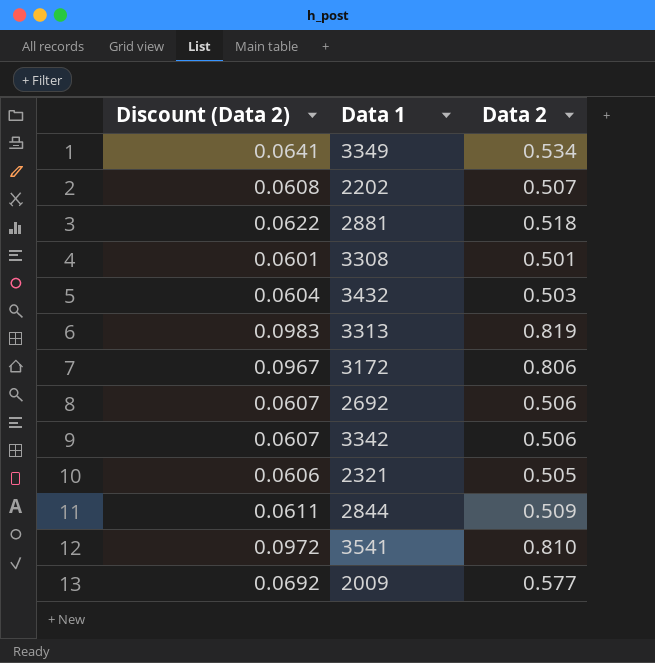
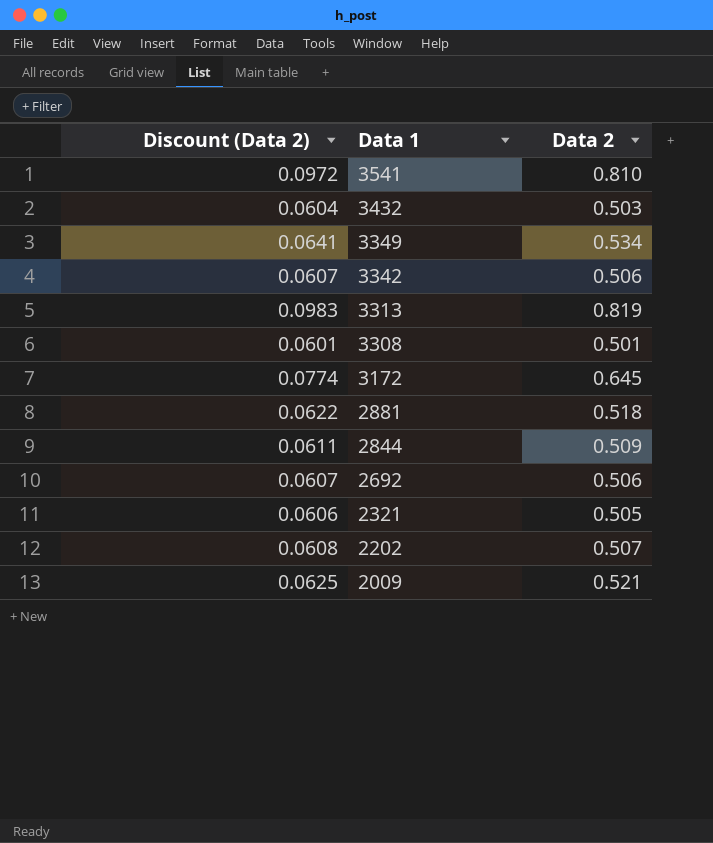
row order: none -> Data 1 descending
3172 | Discount (Data 2): 0.0967 -> 0.0774
3172 | Data 2: 0.806 -> 0.645
2009 | Discount (Data 2): 0.0692 -> 0.0625
2009 | Data 2: 0.577 -> 0.521

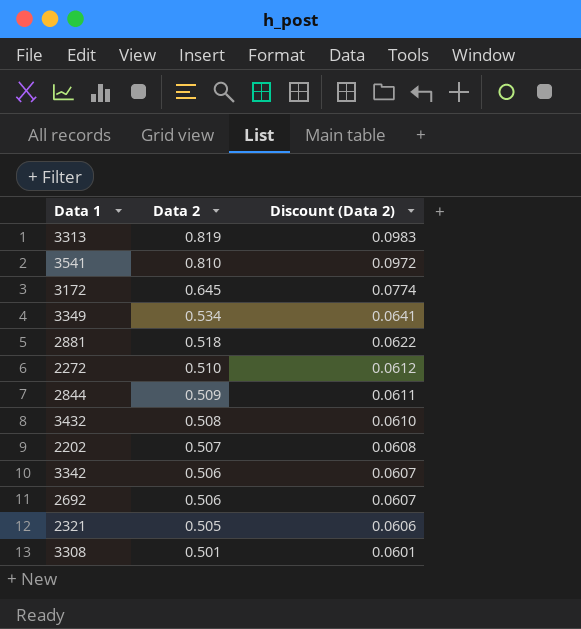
row order: Data 1 descending -> Data 2 descending
column Discount (Data 2) | position: 1 -> 3
row 2009: 0.0625 | 0.521 -> none
row 2272: none -> 0.510 | 0.0612
3432 | Data 2: 0.503 -> 0.508
3432 | Discount (Data 2): 0.0604 -> 0.0610

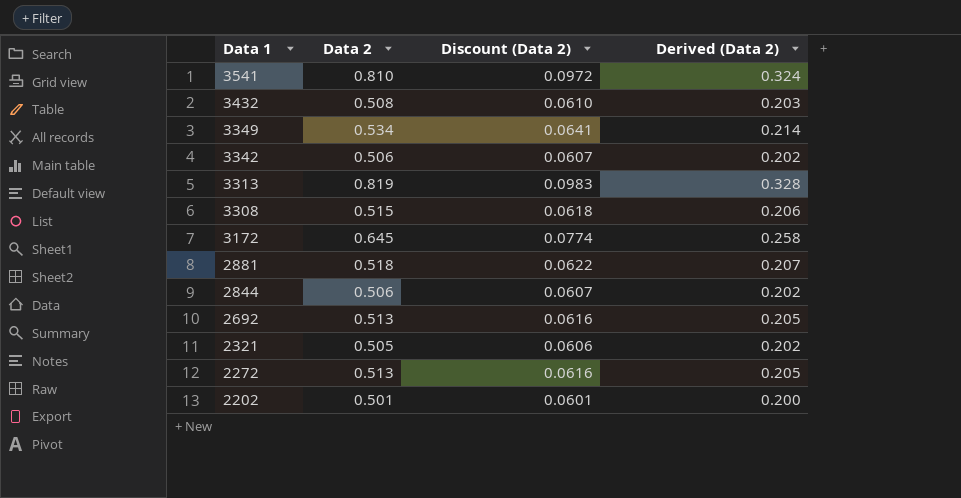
row order: Data 2 descending -> Data 1 descending
column Derived (Data 2) | formula: none -> [Data 2] * 0.4
3308 | Data 2: 0.501 -> 0.515
3308 | Discount (Data 2): 0.0601 -> 0.0618
2844 | Data 2: 0.509 -> 0.506
2844 | Discount (Data 2): 0.0611 -> 0.0607
2692 | Data 2: 0.506 -> 0.513
2692 | Discount (Data 2): 0.0607 -> 0.0616
2272 | Data 2: 0.510 -> 0.513
2272 | Discount (Data 2): 0.0612 -> 0.0616
2202 | Data 2: 0.507 -> 0.501
2202 | Discount (Data 2): 0.0608 -> 0.0601

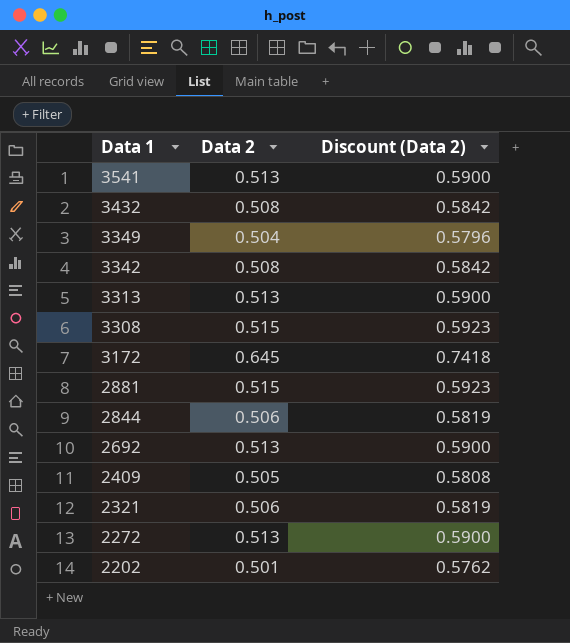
column Derived (Data 2) | formula: [Data 2] * 0.4 -> none
column Discount (Data 2) | formula: [Data 2] * 0.12 -> [Data 2] * 1.15
3541 | Data 2: 0.810 -> 0.513
3349 | Data 2: 0.534 -> 0.504
3342 | Data 2: 0.506 -> 0.508
3313 | Data 2: 0.819 -> 0.513
2881 | Data 2: 0.518 -> 0.515
row 2409: none -> 0.505 | 0.5808
2321 | Data 2: 0.505 -> 0.506

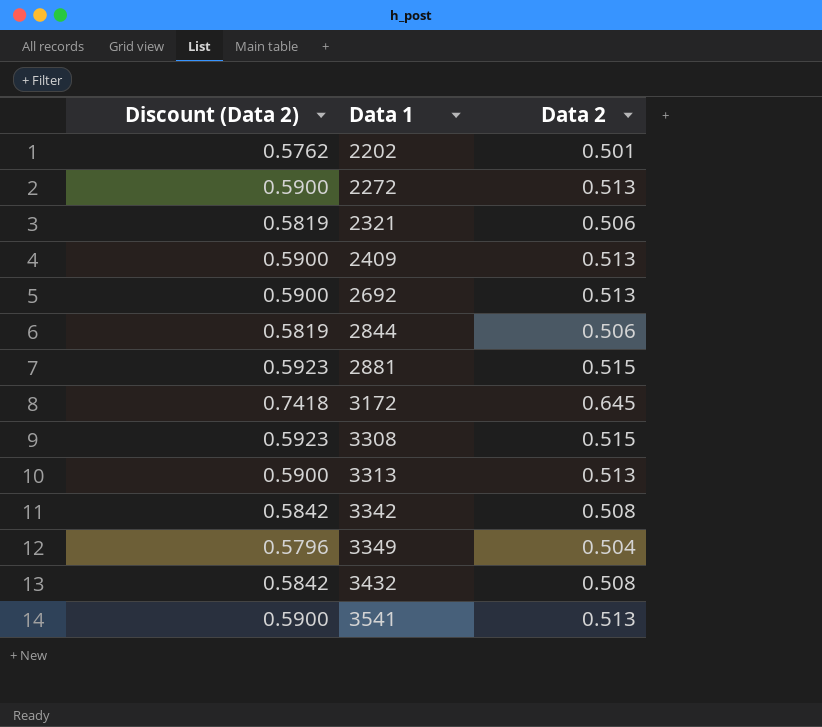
row order: Data 1 descending -> Data 1 ascending
column Discount (Data 2) | position: 3 -> 1
2409 | Discount (Data 2): 0.5808 -> 0.5900
2409 | Data 2: 0.505 -> 0.513

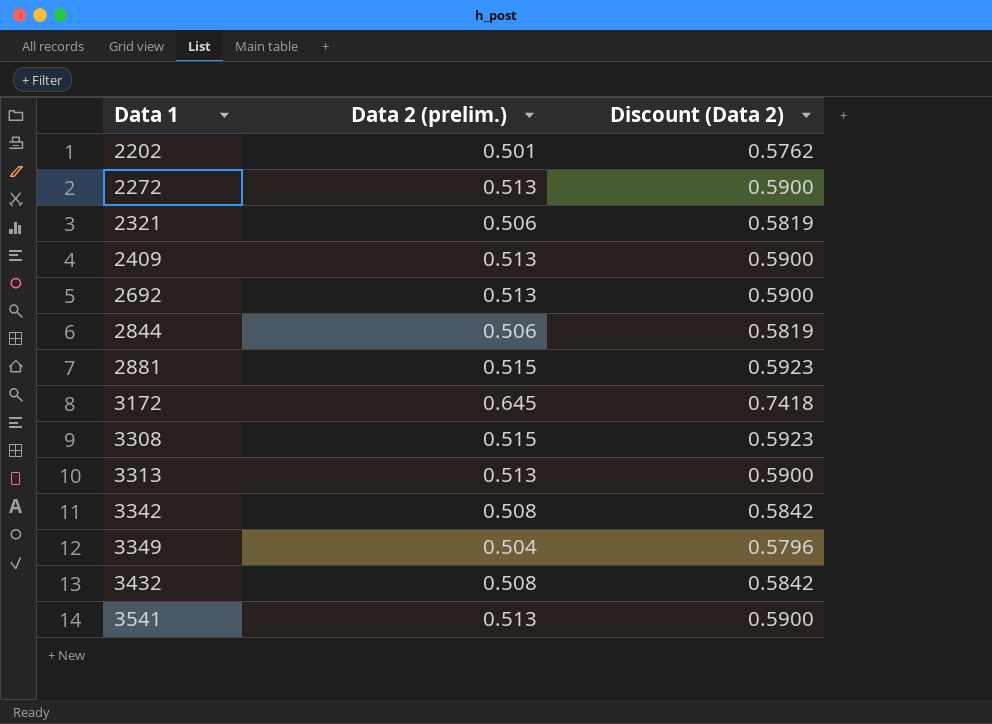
column name: Data 2 -> Data 2 (prelim.)
column Discount (Data 2) | position: 1 -> 3

